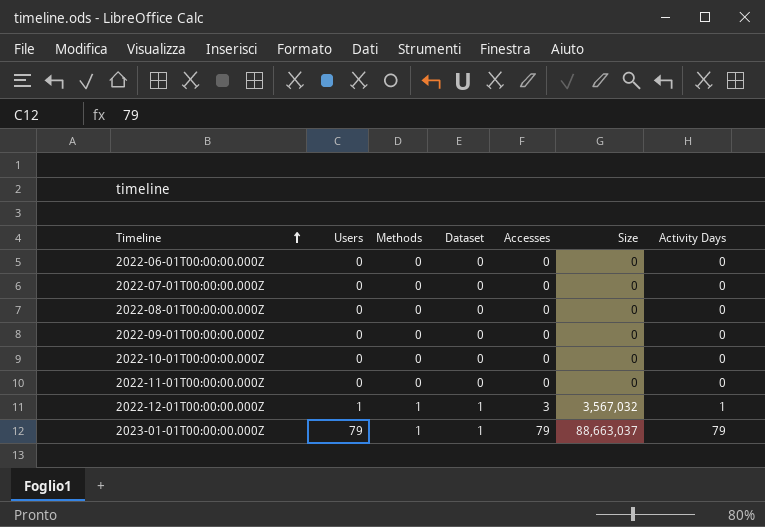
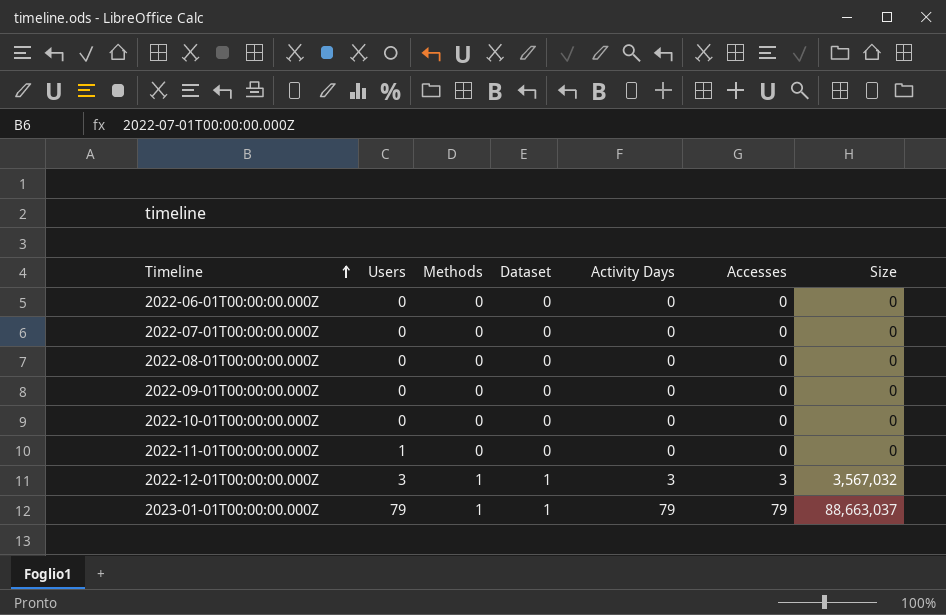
column Activity Days | position: 7 -> 5
2022-11-01T00:00:00.000Z | Users: 0 -> 1
2022-12-01T00:00:00.000Z | Users: 1 -> 3
2022-12-01T00:00:00.000Z | Activity Days: 1 -> 3

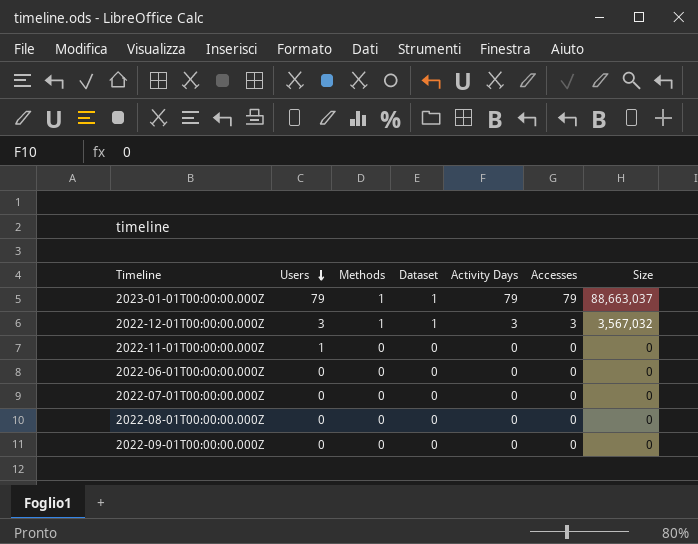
row order: Timeline ascending -> Users descending
row 2022-10-01T00:00:00.000Z: 0 | 0 | 0 | 0 | 0 | 0 -> none

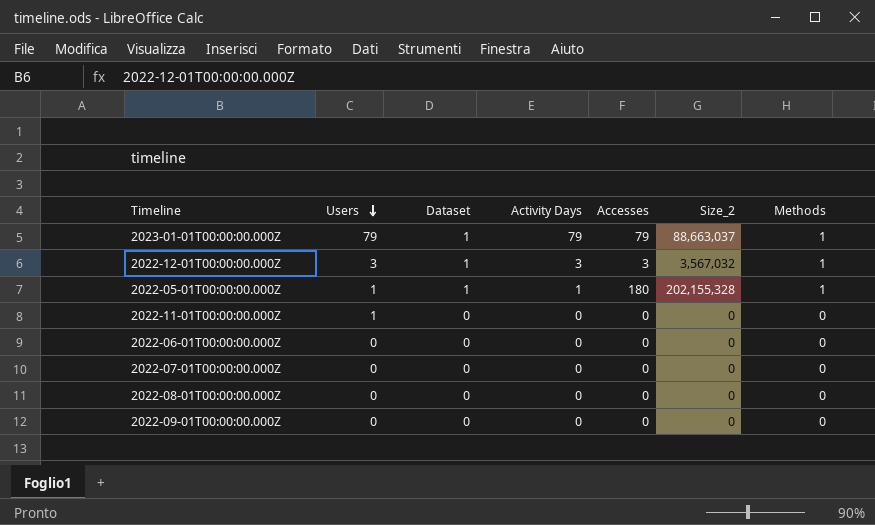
column name: Size -> Size_2
column Methods | position: 3 -> 7
row 2022-05-01T00:00:00.000Z: none -> 1 | 1 | 1 | 180 | 202,155,328 | 1

